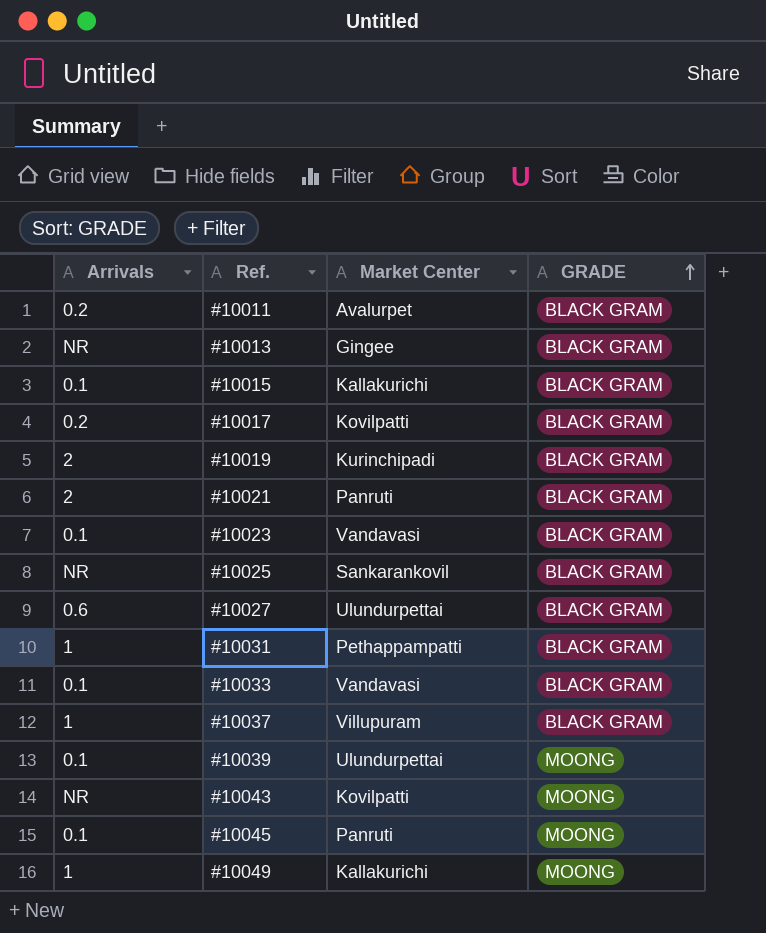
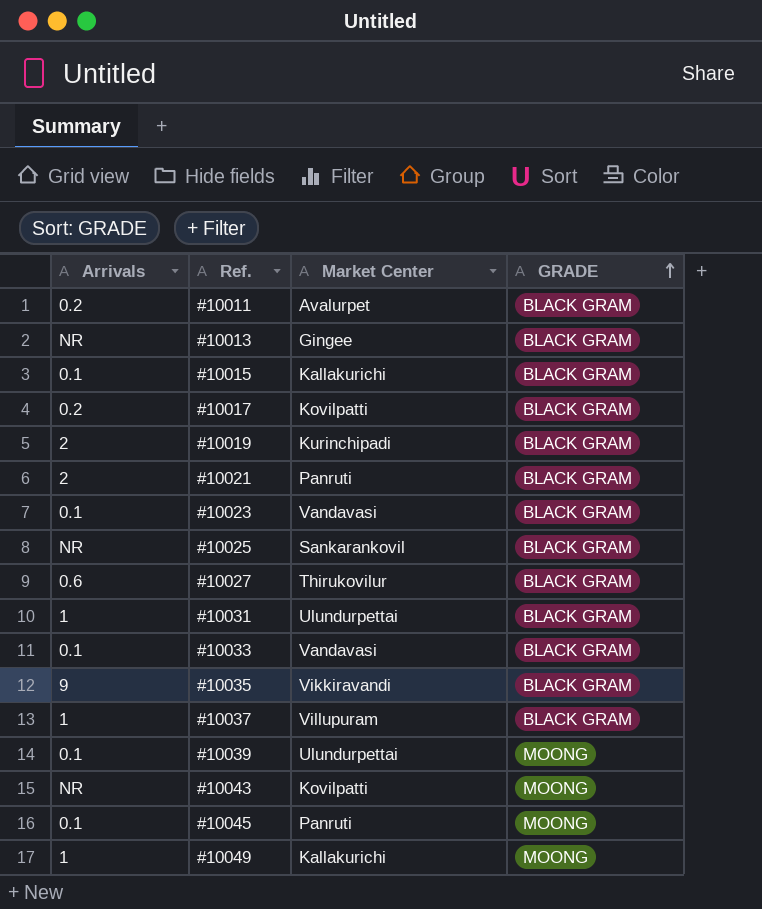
#10027 | Market Center: Ulundurpettai -> Thirukovilur
#10031 | Market Center: Pethappampatti -> Ulundurpettai
row #10035: none -> 9 | Vikkiravandi | BLACK GRAM

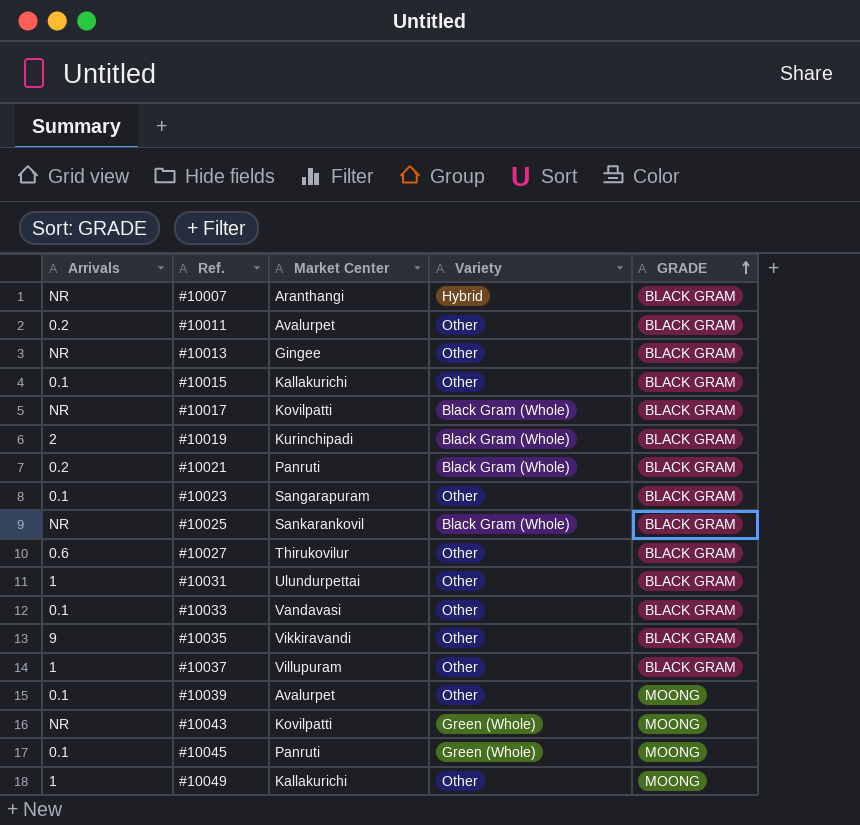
column Variety | position: none -> 4
row #10007: none -> NR | Aranthangi | Hybrid | BLACK GRAM
#10017 | Arrivals: 0.2 -> NR
#10021 | Arrivals: 2 -> 0.2
#10023 | Market Center: Vandavasi -> Sangarapuram
#10039 | Market Center: Ulundurpettai -> Avalurpet

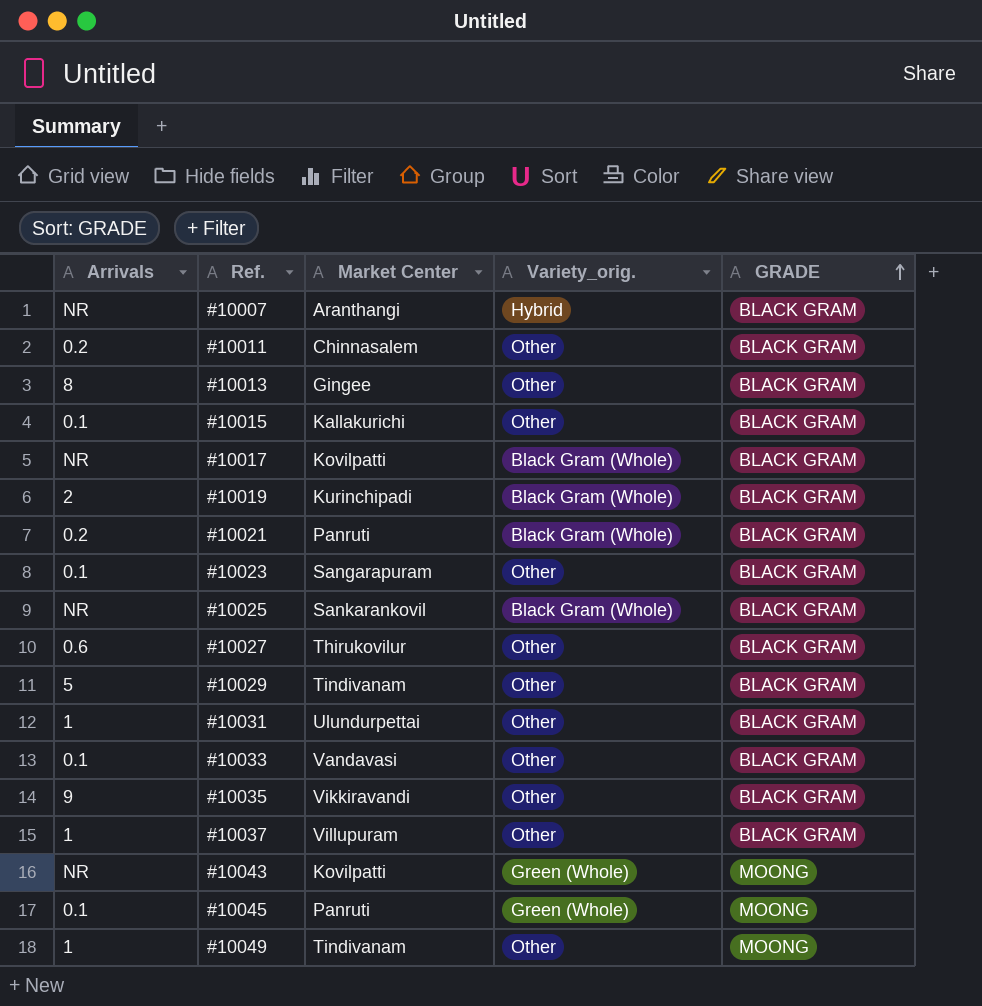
column name: Variety -> Variety_orig.
row #10039: 0.1 | Avalurpet | Other | MOONG -> none
#10011 | Market Center: Avalurpet -> Chinnasalem
#10013 | Arrivals: NR -> 8
row #10029: none -> 5 | Tindivanam | Other | BLACK GRAM
#10049 | Market Center: Kallakurichi -> Tindivanam

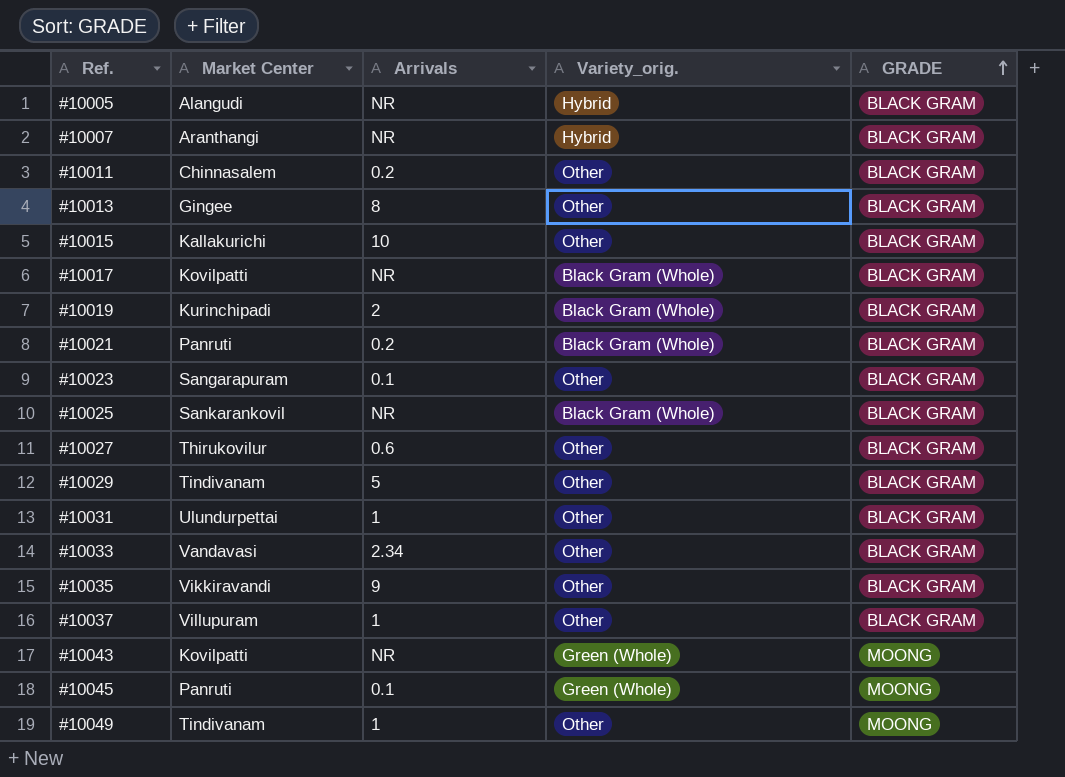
column Arrivals | position: 1 -> 3
row #10005: none -> Alangudi | NR | Hybrid | BLACK GRAM
#10015 | Arrivals: 0.1 -> 10
#10033 | Arrivals: 0.1 -> 2.34

